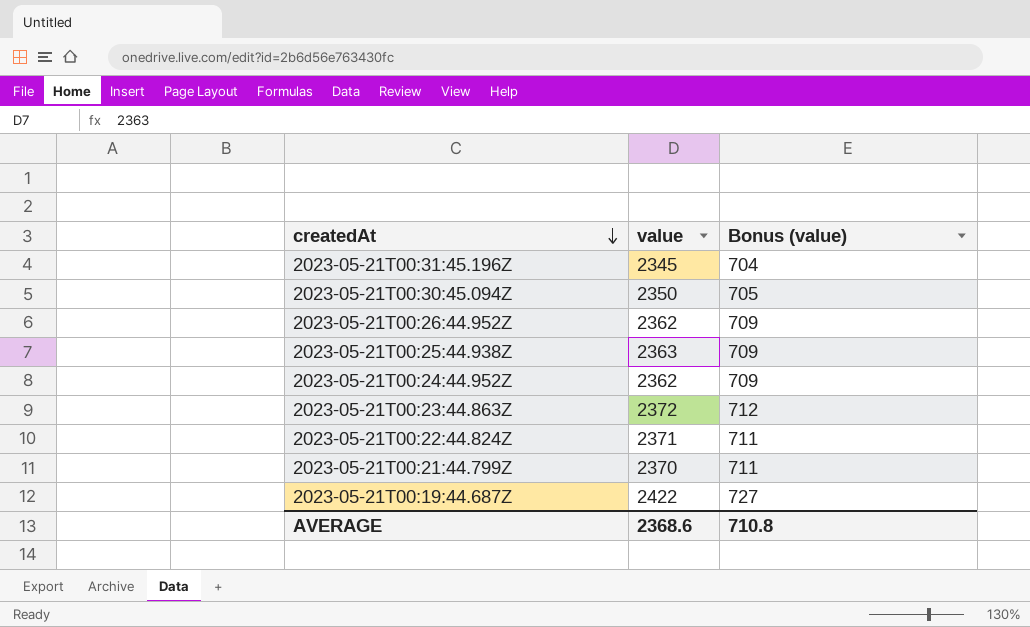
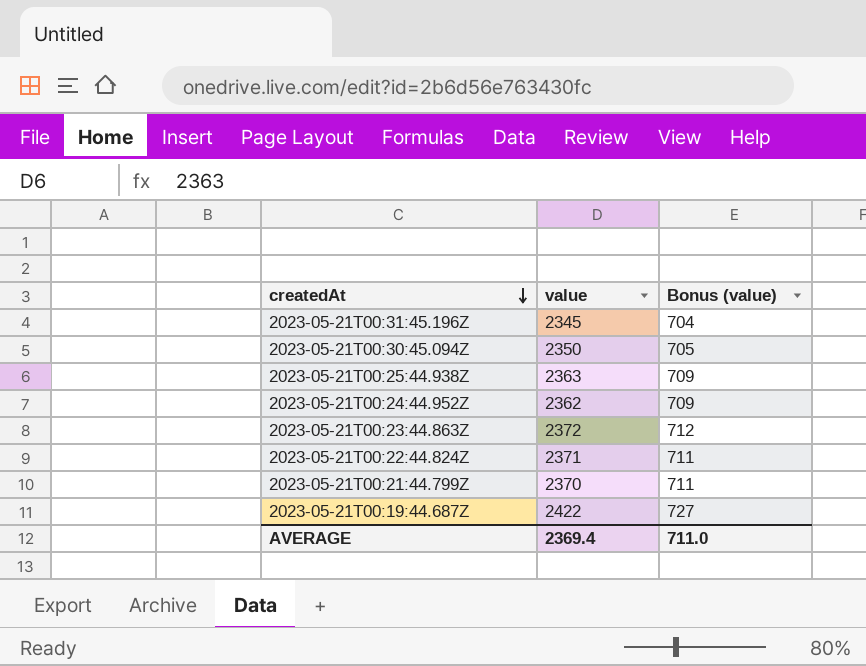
row 2023-05-21T00:26:44.952Z: 2362 | 709 -> none
AVERAGE | value: 2368.6 -> 2369.4
AVERAGE | Bonus (value): 710.8 -> 711.0

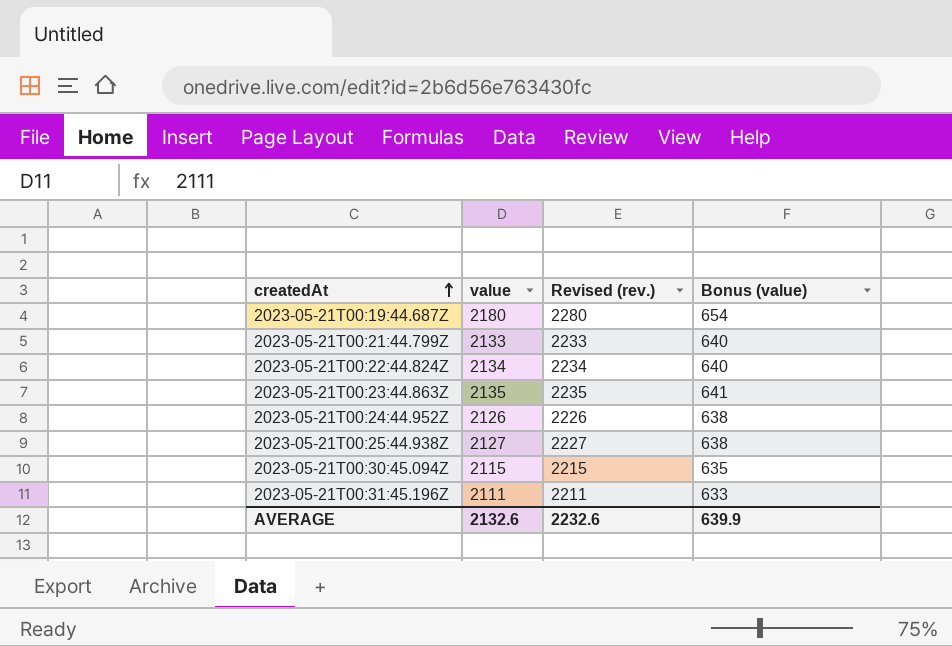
row order: createdAt descending -> createdAt ascending
column Revised (rev.) | formula: none -> [value] + 100
2023-05-21T00:19:44.687Z | value: 2422 -> 2180
2023-05-21T00:19:44.687Z | Bonus (value): 727 -> 654
2023-05-21T00:21:44.799Z | value: 2370 -> 2133
2023-05-21T00:21:44.799Z | Bonus (value): 711 -> 640
2023-05-21T00:22:44.824Z | value: 2371 -> 2134
2023-05-21T00:22:44.824Z | Bonus (value): 711 -> 640
2023-05-21T00:23:44.863Z | value: 2372 -> 2135
2023-05-21T00:23:44.863Z | Bonus (value): 712 -> 641
2023-05-21T00:24:44.952Z | value: 2362 -> 2126
2023-05-21T00:24:44.952Z | Bonus (value): 709 -> 638
2023-05-21T00:25:44.938Z | value: 2363 -> 2127
2023-05-21T00:25:44.938Z | Bonus (value): 709 -> 638
2023-05-21T00:30:45.094Z | value: 2350 -> 2115
2023-05-21T00:30:45.094Z | Bonus (value): 705 -> 635
2023-05-21T00:31:45.196Z | value: 2345 -> 2111
2023-05-21T00:31:45.196Z | Bonus (value): 704 -> 633
AVERAGE | value: 2369.4 -> 2132.6
AVERAGE | Bonus (value): 711.0 -> 639.9

